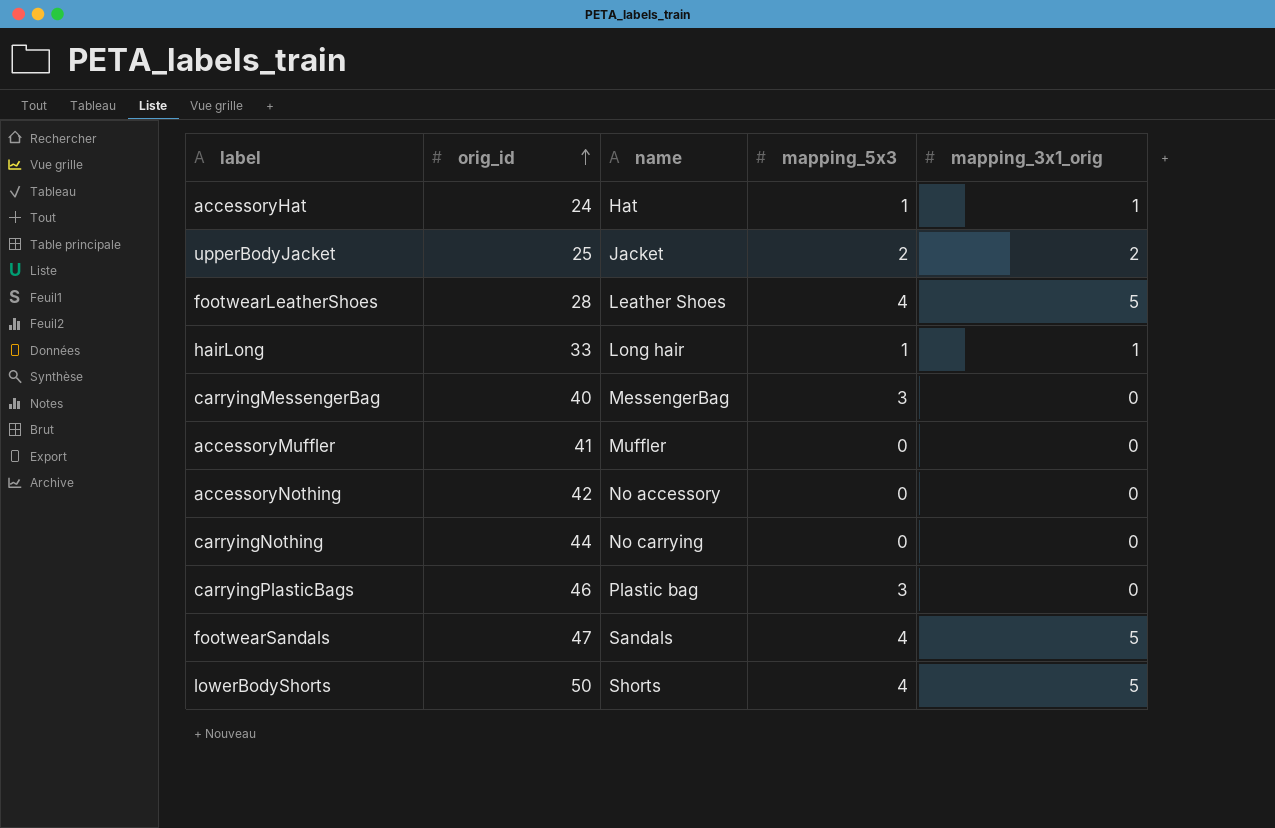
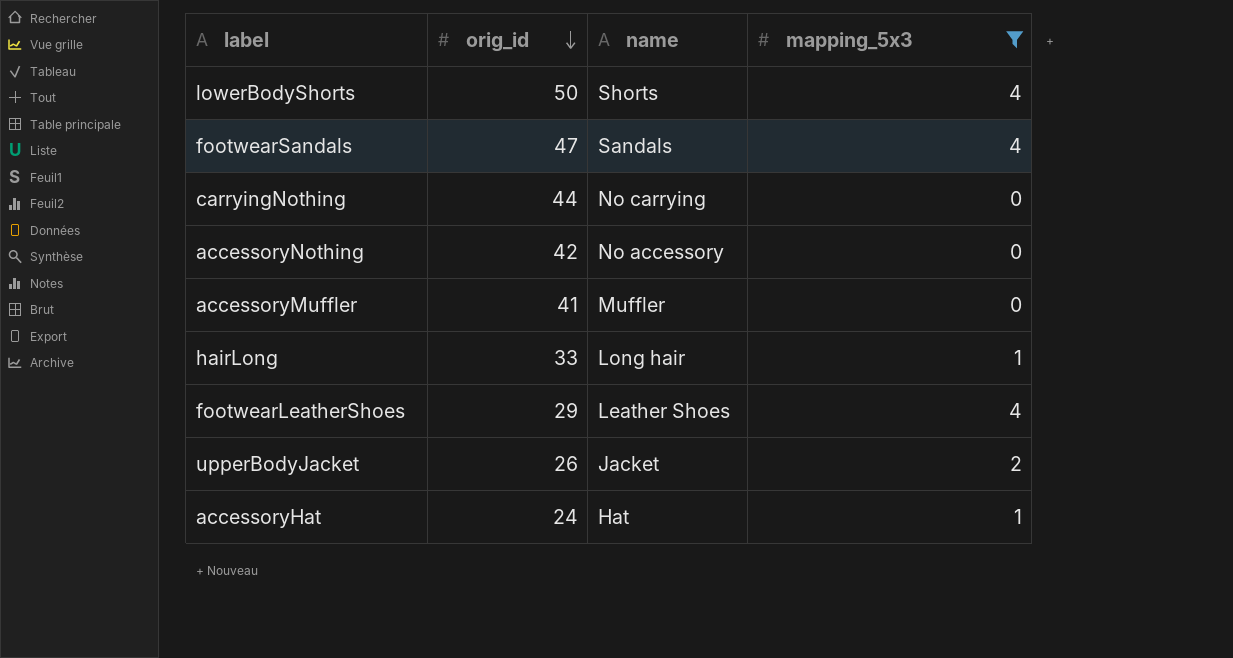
filter: none -> mapping_5x3 != 3
row order: orig_id ascending -> orig_id descending
column mapping_3x1_orig | position: 5 -> none
footwearLeatherShoes | orig_id: 28 -> 29
upperBodyJacket | orig_id: 25 -> 26

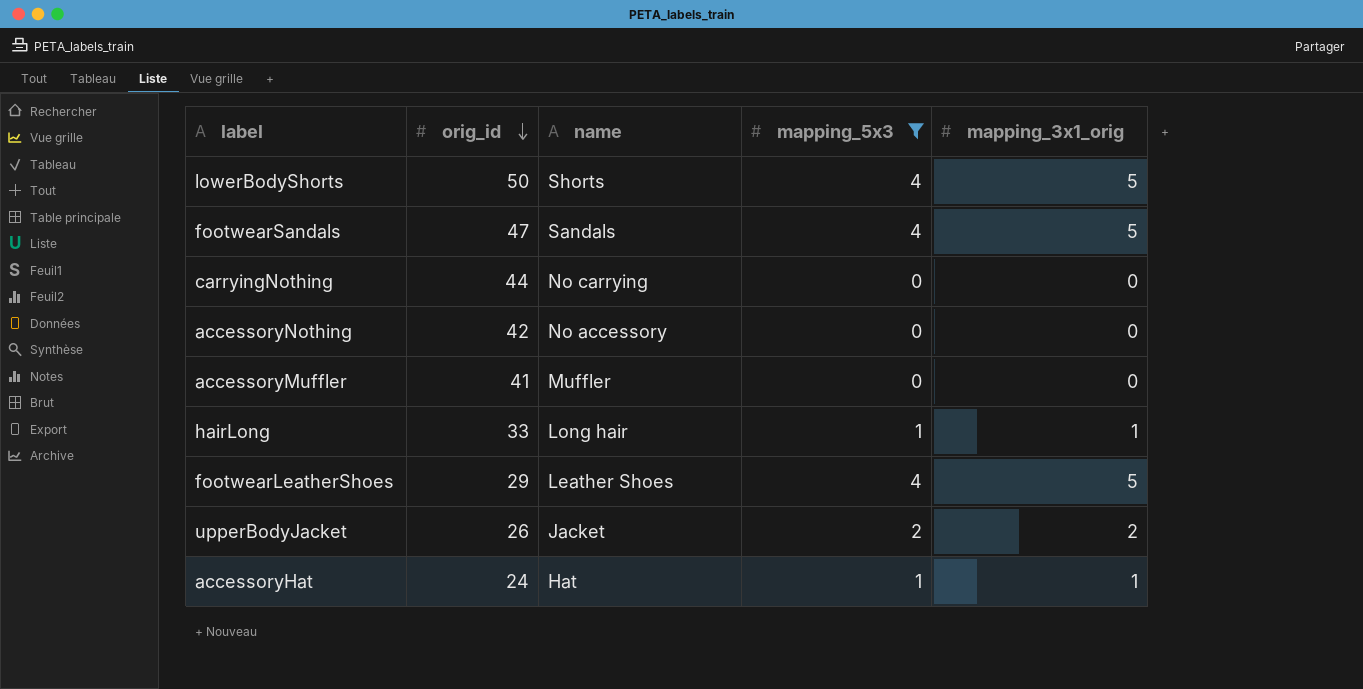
column mapping_3x1_orig | position: none -> 5

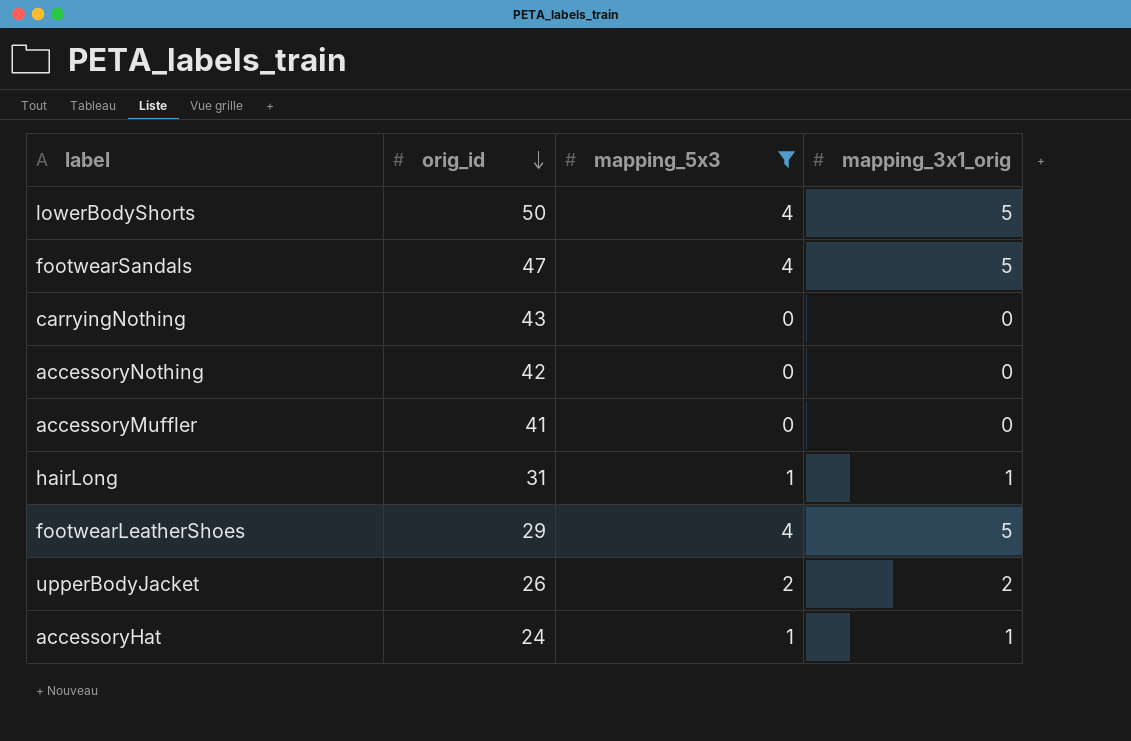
column name | position: 3 -> none
carryingNothing | orig_id: 44 -> 43
hairLong | orig_id: 33 -> 31

